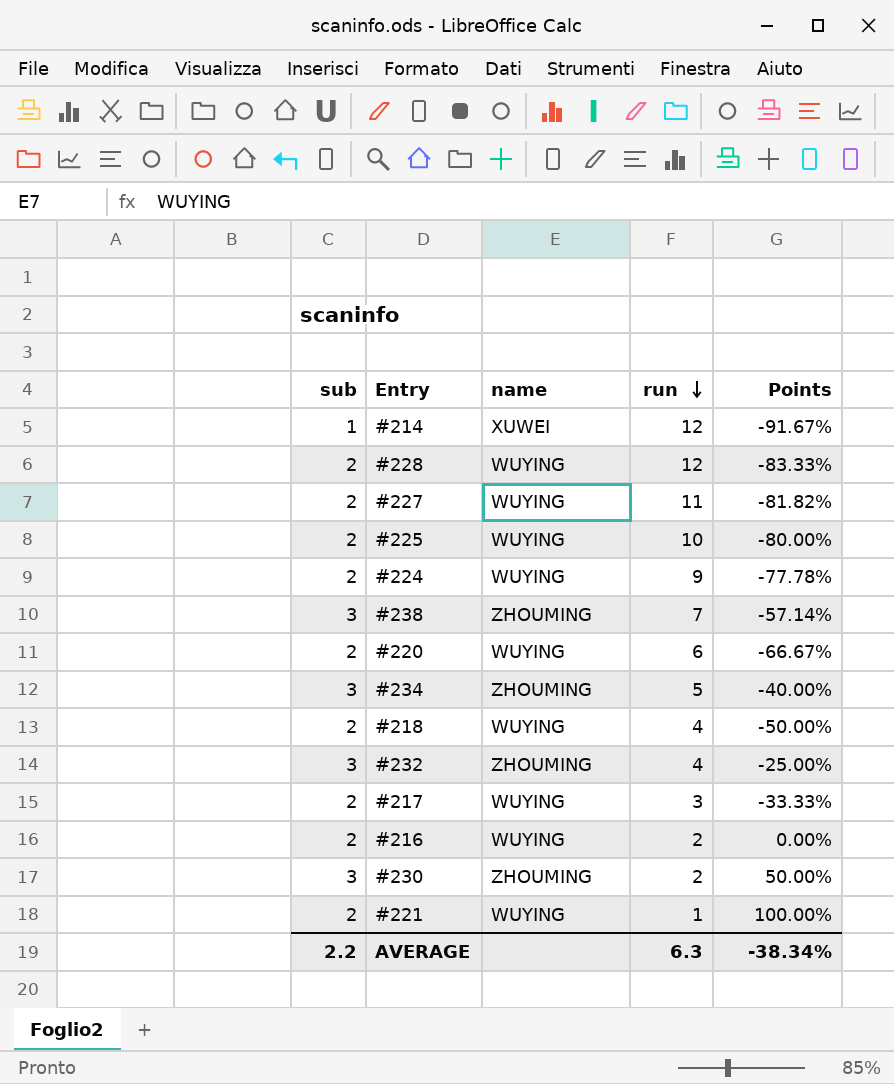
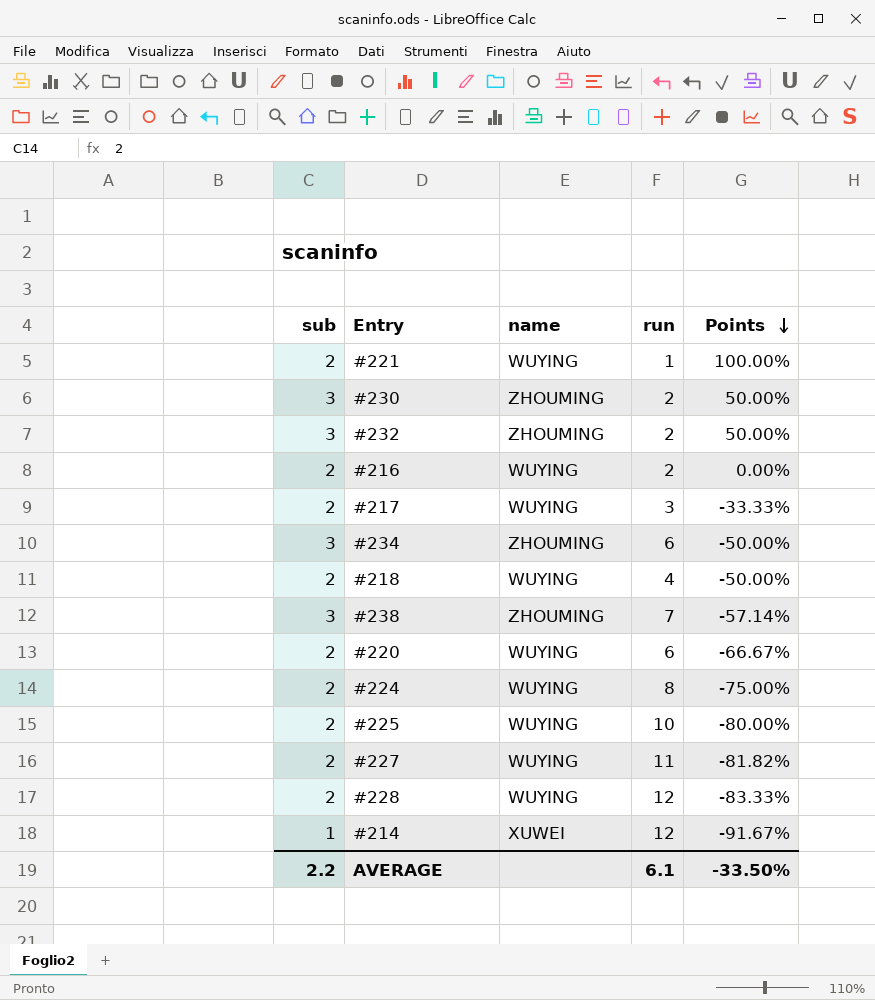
row order: run descending -> Points descending
#232 | run: 4 -> 2
#232 | Points: -25.00% -> 50.00%
#234 | run: 5 -> 6
#234 | Points: -40.00% -> -50.00%
#224 | run: 9 -> 8
#224 | Points: -77.78% -> -75.00%
AVERAGE | run: 6.3 -> 6.1
AVERAGE | Points: -38.34% -> -33.50%

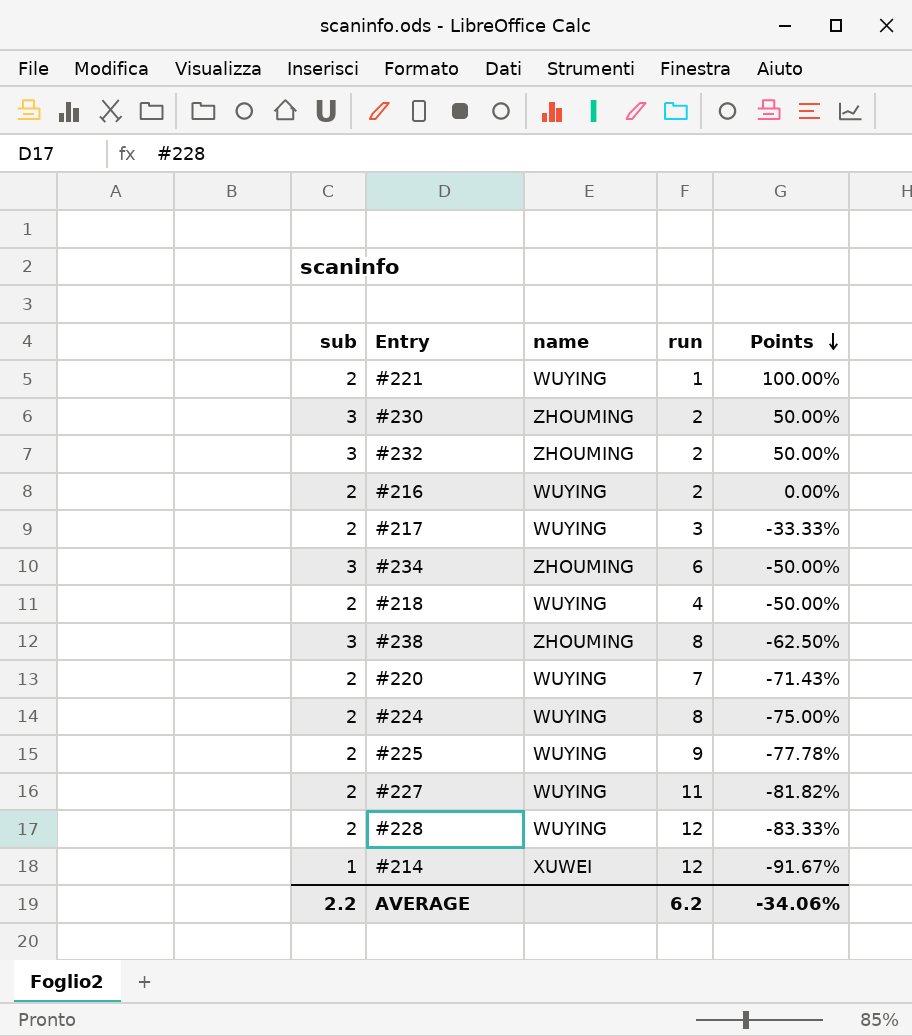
#238 | run: 7 -> 8
#238 | Points: -57.14% -> -62.50%
#220 | run: 6 -> 7
#220 | Points: -66.67% -> -71.43%
#225 | run: 10 -> 9
#225 | Points: -80.00% -> -77.78%
AVERAGE | run: 6.1 -> 6.2
AVERAGE | Points: -33.50% -> -34.06%

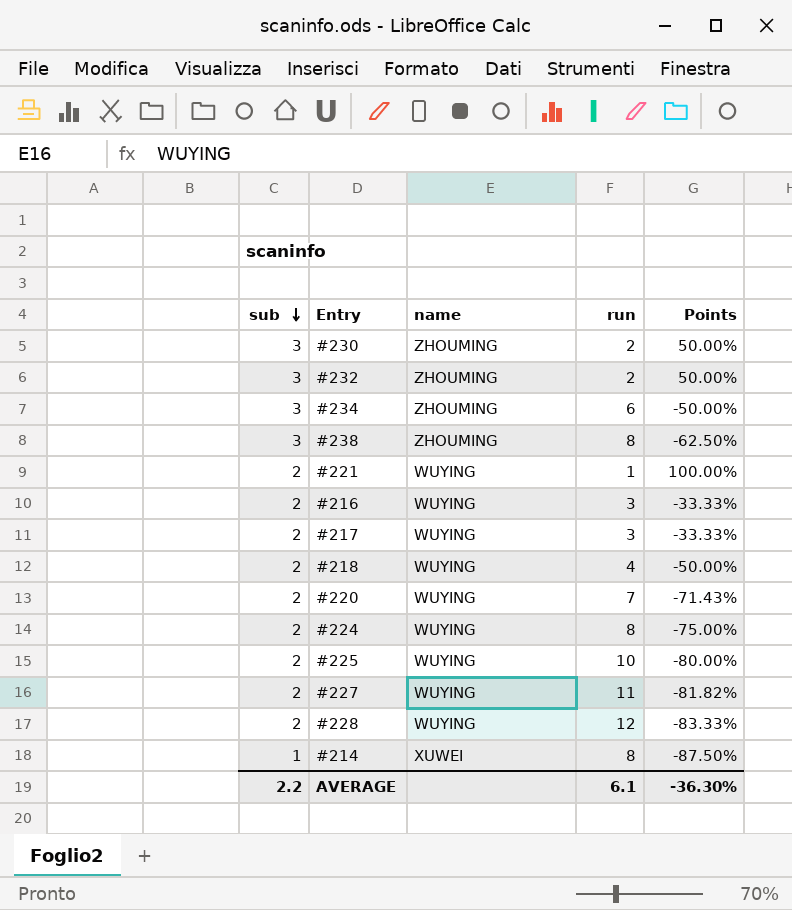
row order: Points descending -> sub descending
#216 | run: 2 -> 3
#216 | Points: 0.00% -> -33.33%
#225 | run: 9 -> 10
#225 | Points: -77.78% -> -80.00%
#214 | run: 12 -> 8
#214 | Points: -91.67% -> -87.50%
AVERAGE | run: 6.2 -> 6.1
AVERAGE | Points: -34.06% -> -36.30%

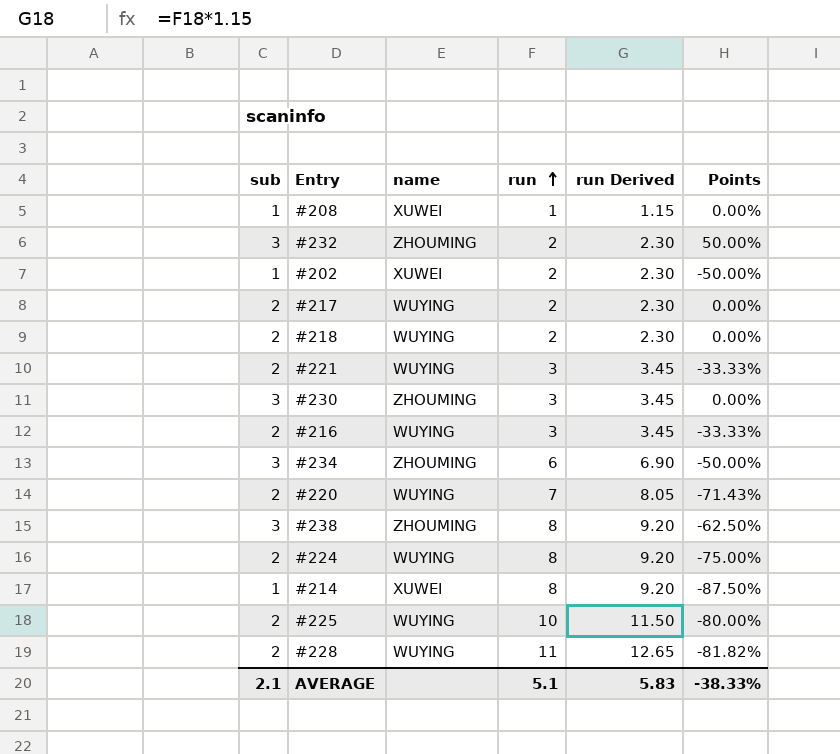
row order: sub descending -> run ascending
column run Derived | formula: none -> [run] * 1.15
row #227: 2 | WUYING | 11 | -81.82% -> none
row #208: none -> 1 | XUWEI | 1 | 1.15 | 0.00%
row #202: none -> 1 | XUWEI | 2 | 2.30 | -50.00%
#217 | run: 3 -> 2
#217 | Points: -33.33% -> 0.00%
#218 | run: 4 -> 2
#218 | Points: -50.00% -> 0.00%
#221 | run: 1 -> 3
#221 | Points: 100.00% -> -33.33%
#230 | run: 2 -> 3
#230 | Points: 50.00% -> 0.00%
#228 | run: 12 -> 11
#228 | Points: -83.33% -> -81.82%
AVERAGE | sub: 2.2 -> 2.1
AVERAGE | run: 6.1 -> 5.1
AVERAGE | Points: -36.30% -> -38.33%

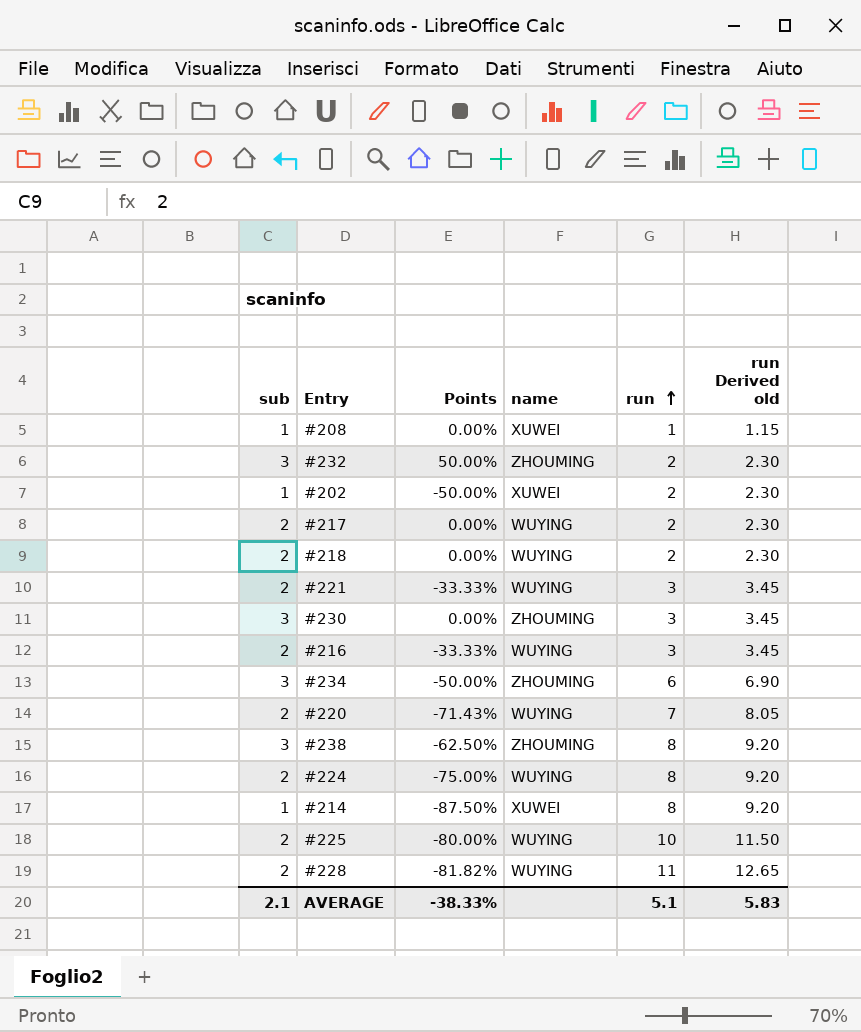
column Points | position: 6 -> 3
column name: run Derived -> run Derived old

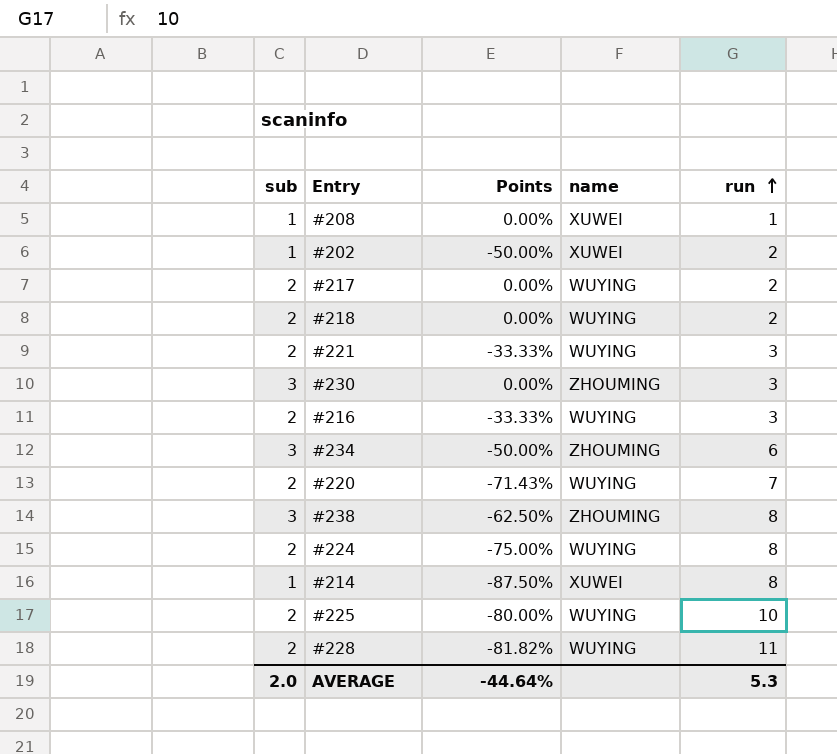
column run Derived old | formula: [run] * 1.15 -> none
row #232: 3 | 50.00% | ZHOUMING | 2 | 2.30 -> none
AVERAGE | sub: 2.1 -> 2.0
AVERAGE | Points: -38.33% -> -44.64%
AVERAGE | run: 5.1 -> 5.3

